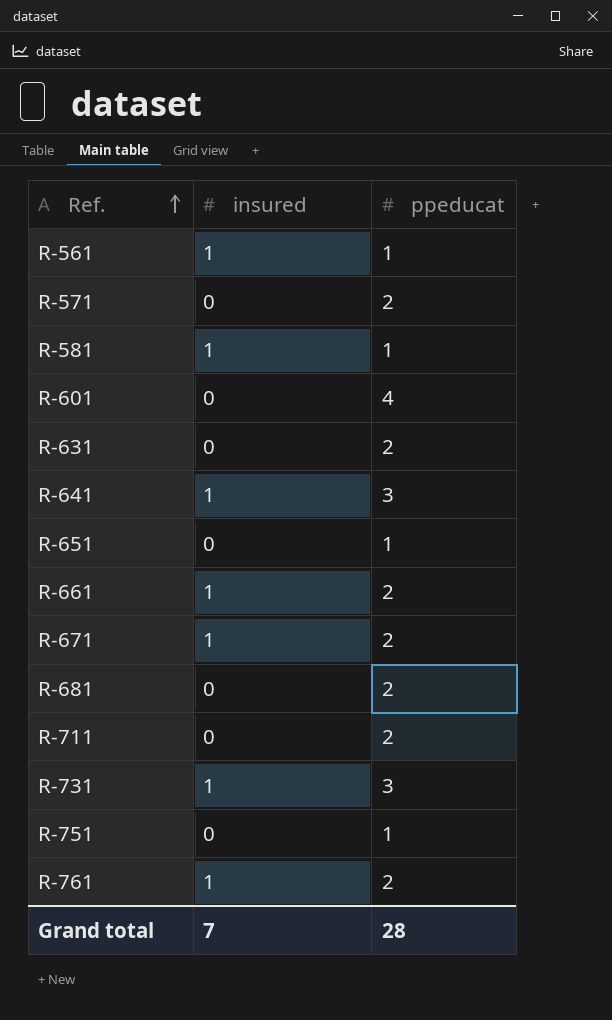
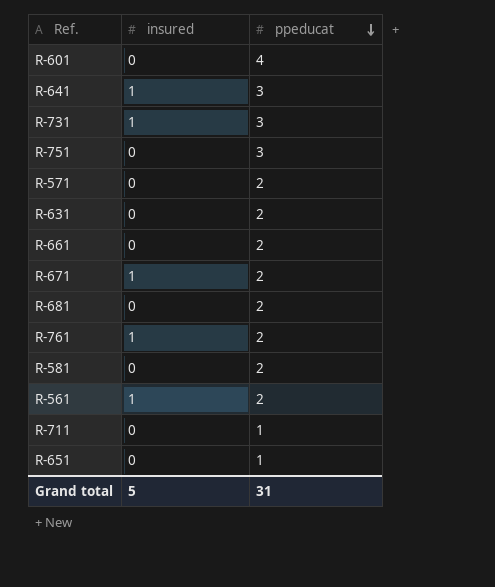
row order: Ref. ascending -> ppeducat descending
R-751 | ppeducat: 1 -> 3
R-661 | insured: 1 -> 0
R-581 | insured: 1 -> 0
R-581 | ppeducat: 1 -> 2
R-561 | ppeducat: 1 -> 2
R-711 | ppeducat: 2 -> 1
Grand total | insured: 7 -> 5
Grand total | ppeducat: 28 -> 31

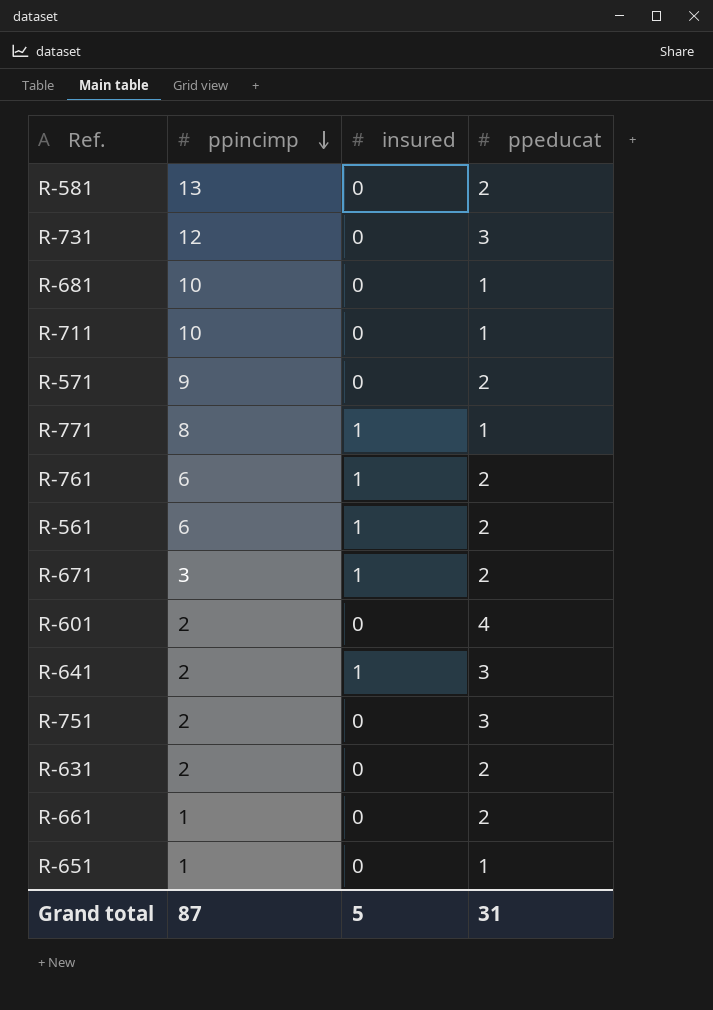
row order: ppeducat descending -> ppincimp descending
column ppincimp | position: none -> 2
R-731 | insured: 1 -> 0
R-681 | ppeducat: 2 -> 1
row R-771: none -> 8 | 1 | 1

